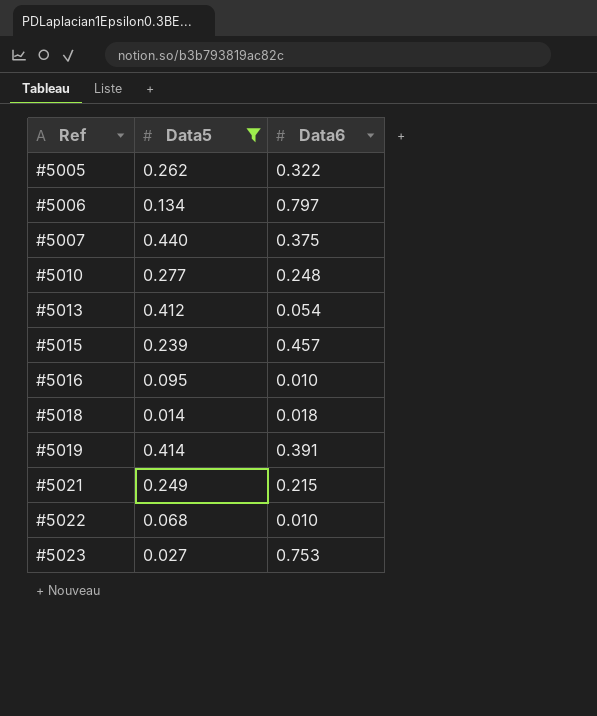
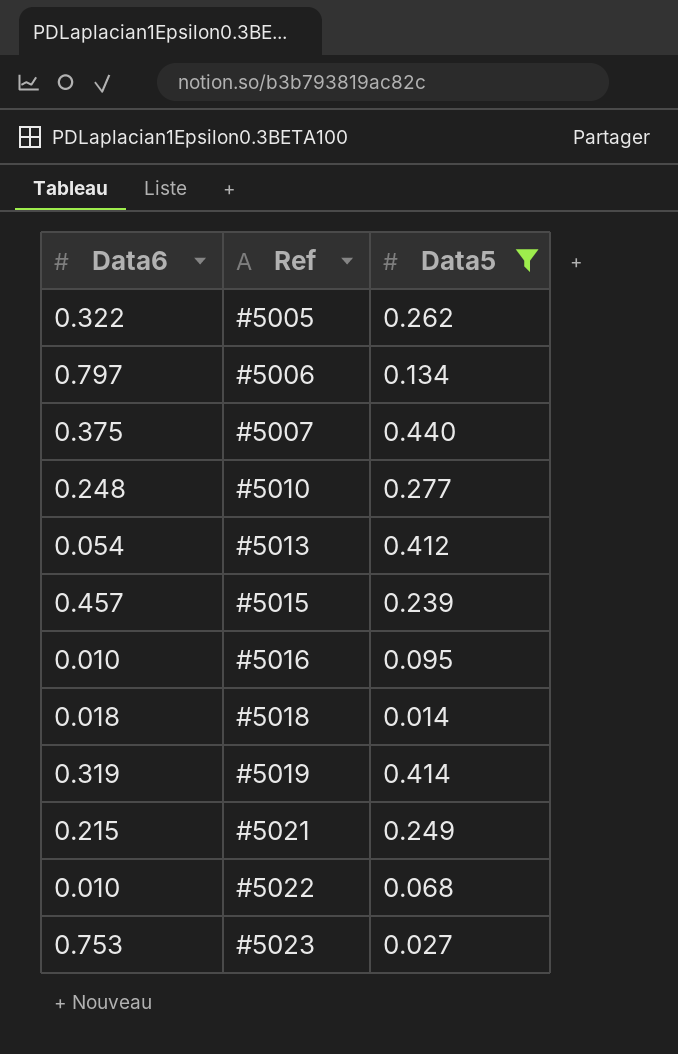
column Data6 | position: 3 -> 1
#5019 | Data6: 0.391 -> 0.319

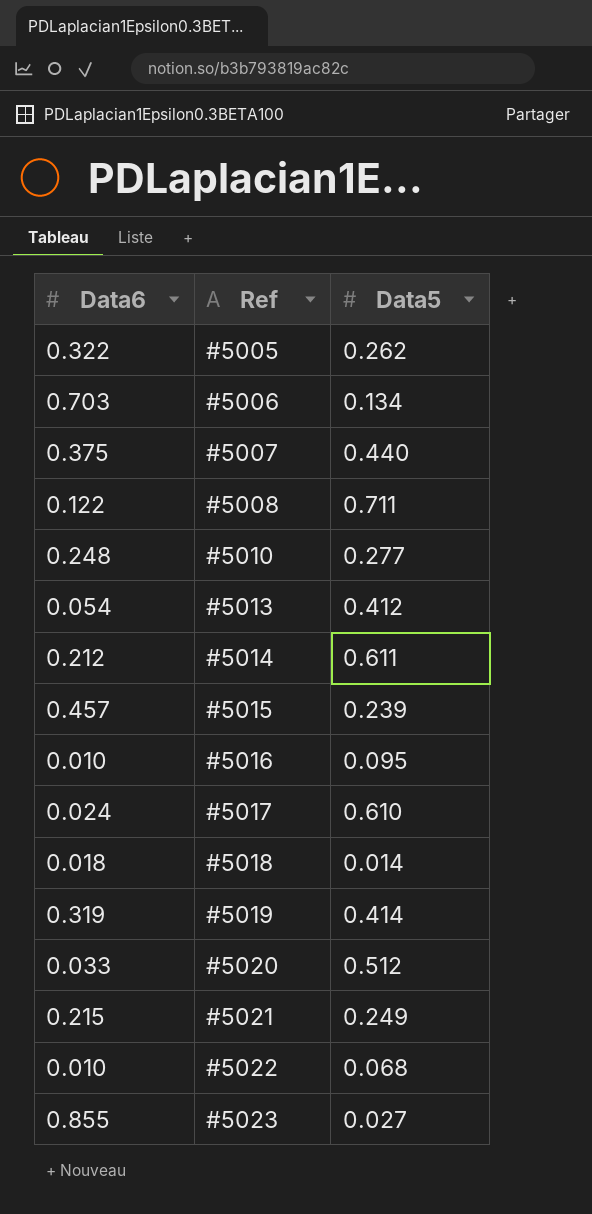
filter: Data5 <= 0.440 -> none
#5006 | Data6: 0.797 -> 0.703
#5023 | Data6: 0.753 -> 0.855

